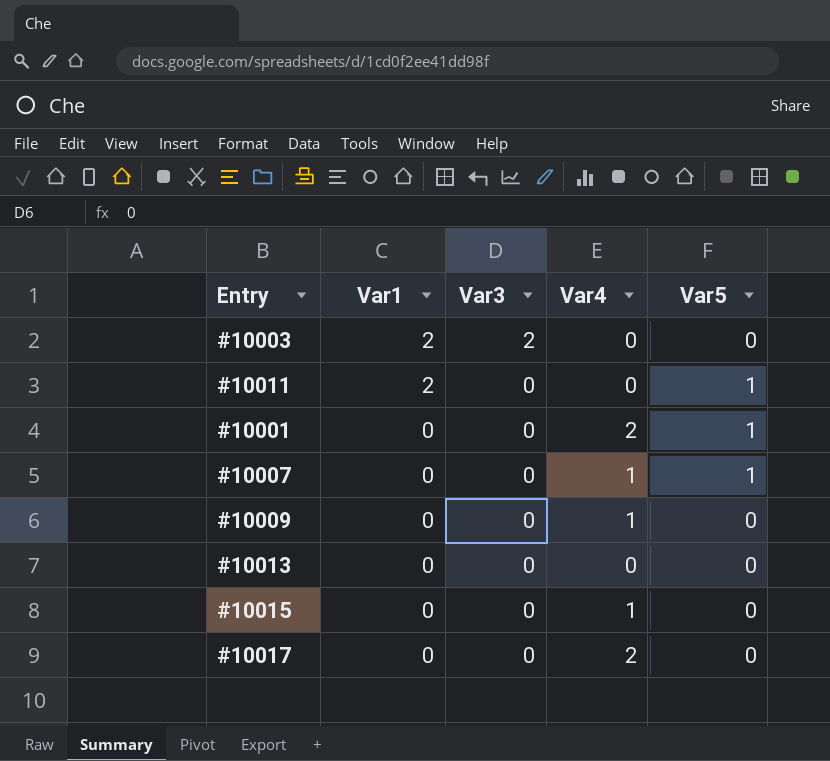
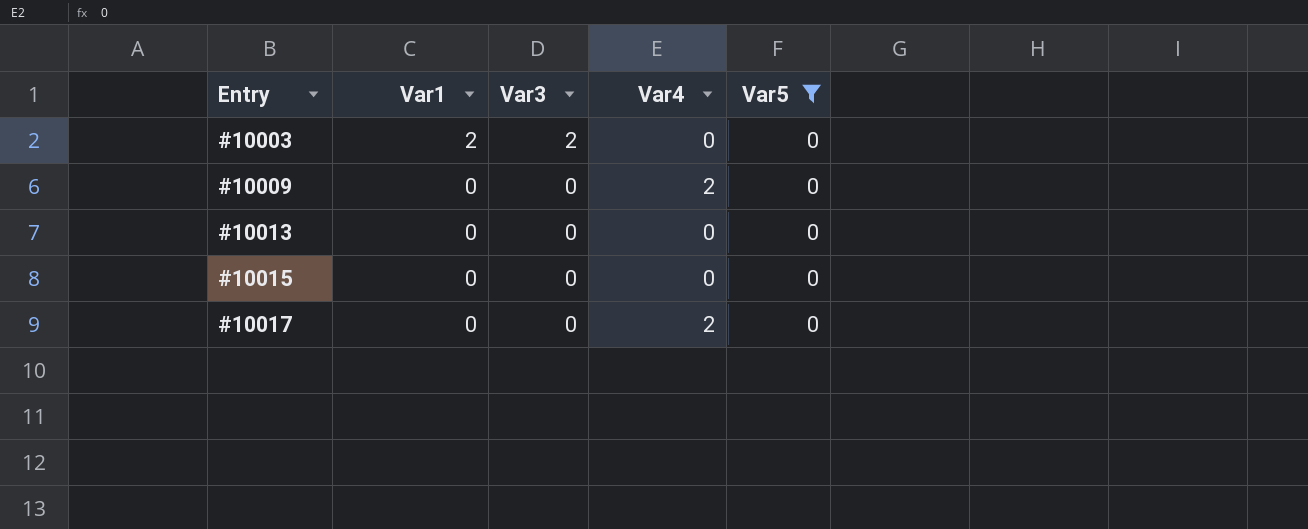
filter: none -> Var5 = 0
#10009 | Var4: 1 -> 2
#10015 | Var4: 1 -> 0

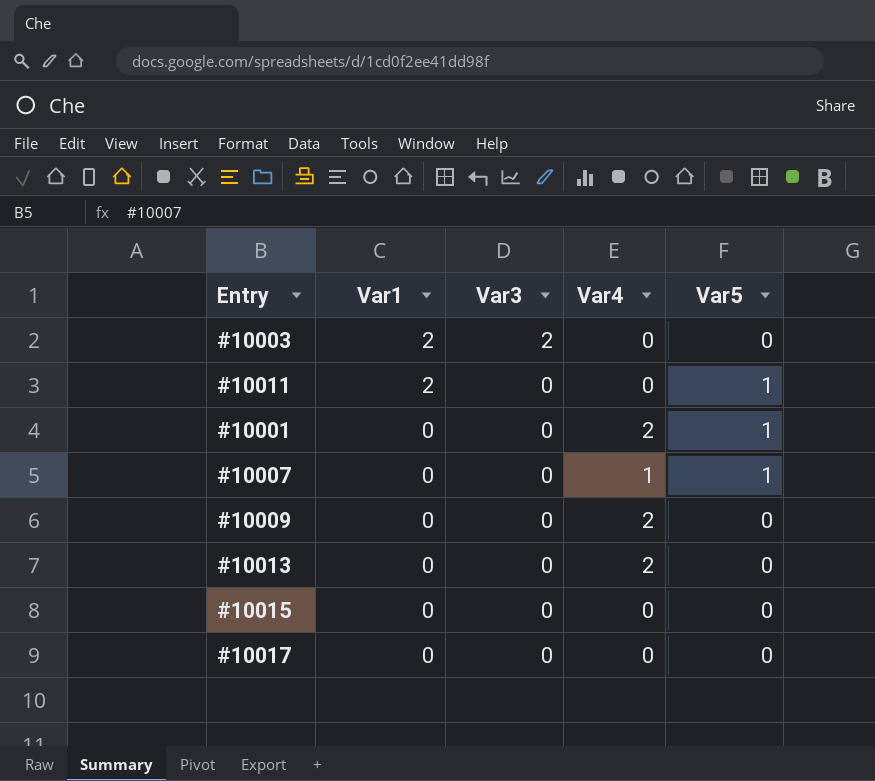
filter: Var5 = 0 -> none
#10013 | Var4: 0 -> 2
#10017 | Var4: 2 -> 0

